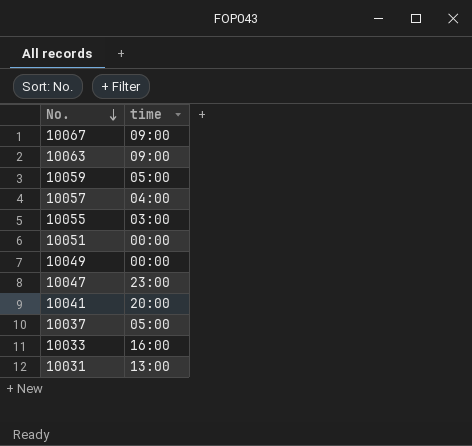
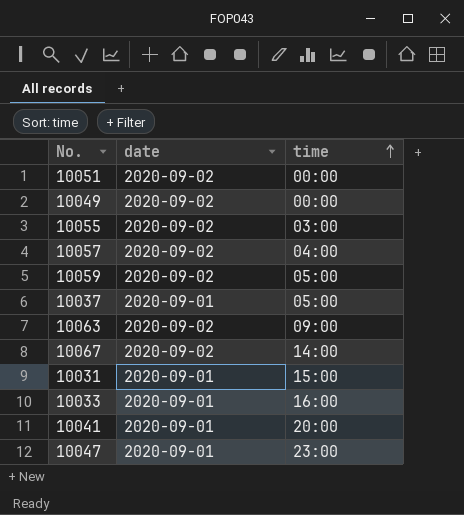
row order: No. descending -> time ascending
column date | position: none -> 2
10067 | time: 09:00 -> 14:00
10031 | time: 13:00 -> 15:00

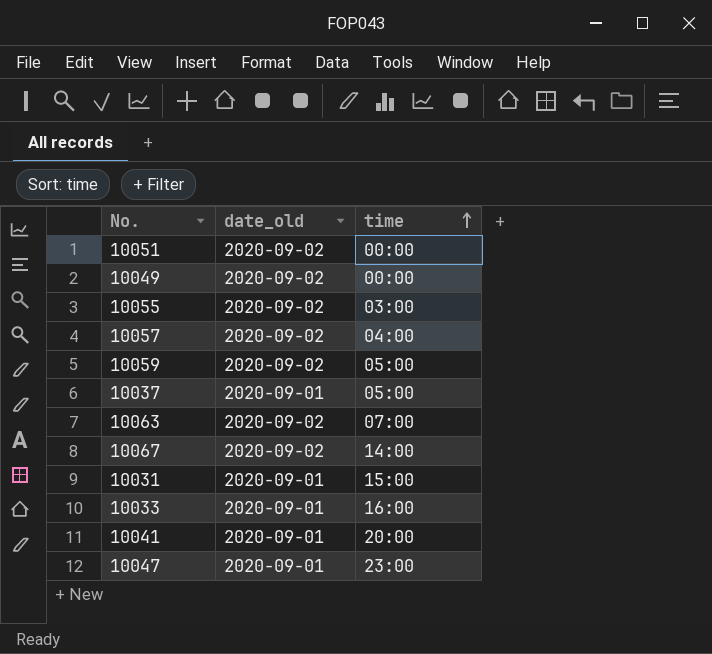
column name: date -> date_old
10063 | time: 09:00 -> 07:00

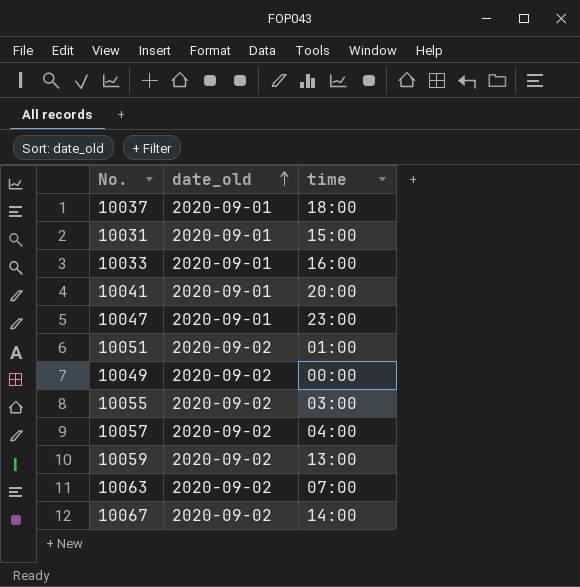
row order: time ascending -> date_old ascending
10037 | time: 05:00 -> 18:00
10051 | time: 00:00 -> 01:00
10059 | time: 05:00 -> 13:00

